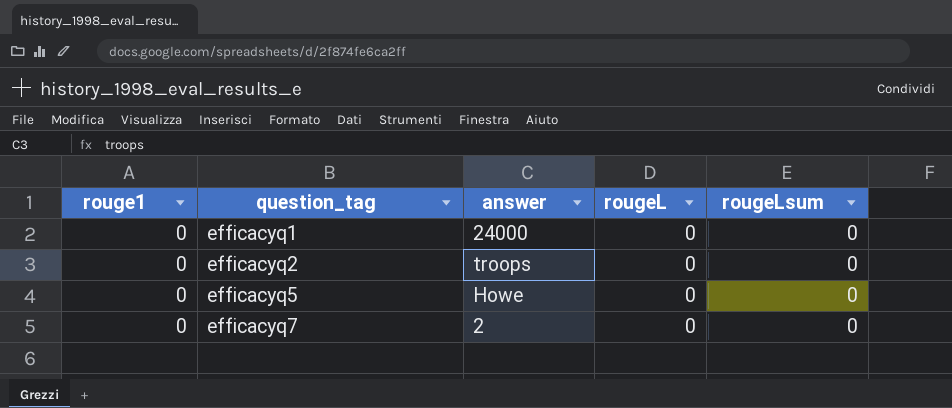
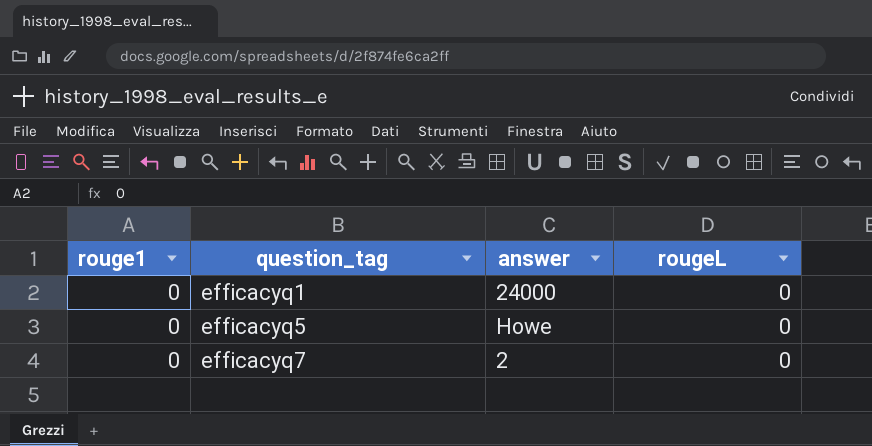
column rougeLsum | position: 5 -> none
row efficacyq2: 0 | troops | 0 | 0 -> none

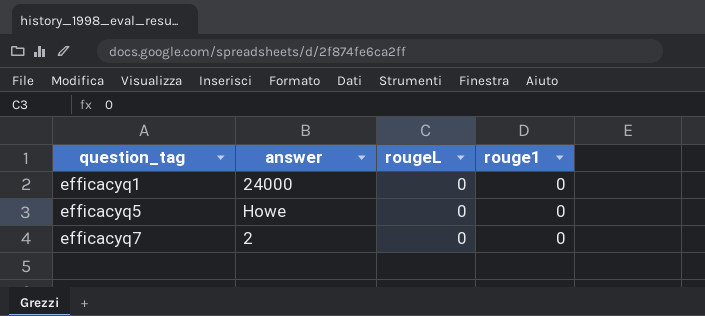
column rouge1 | position: 1 -> 4

